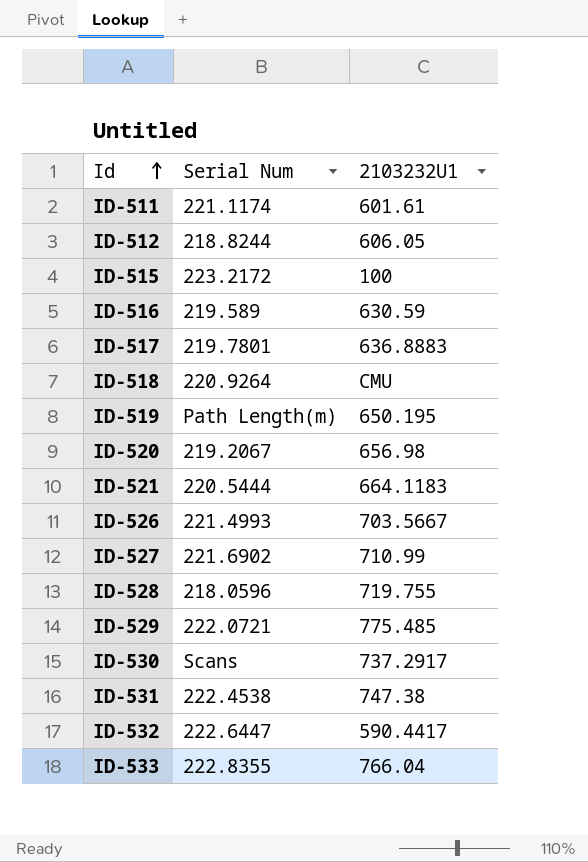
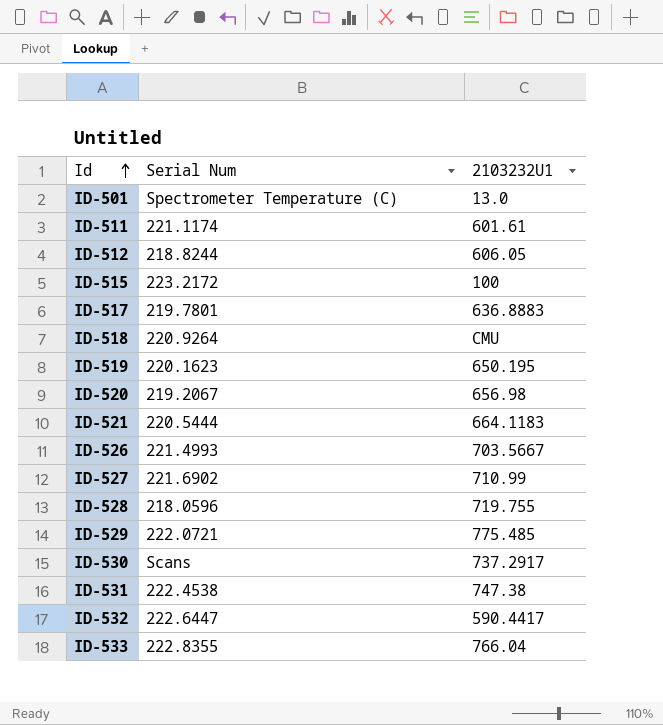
row ID-516: 219.589 | 630.59 -> none
row ID-501: none -> Spectrometer Temperature (C) | 13.0
ID-519 | Serial Num: Path Length(m) -> 220.1623

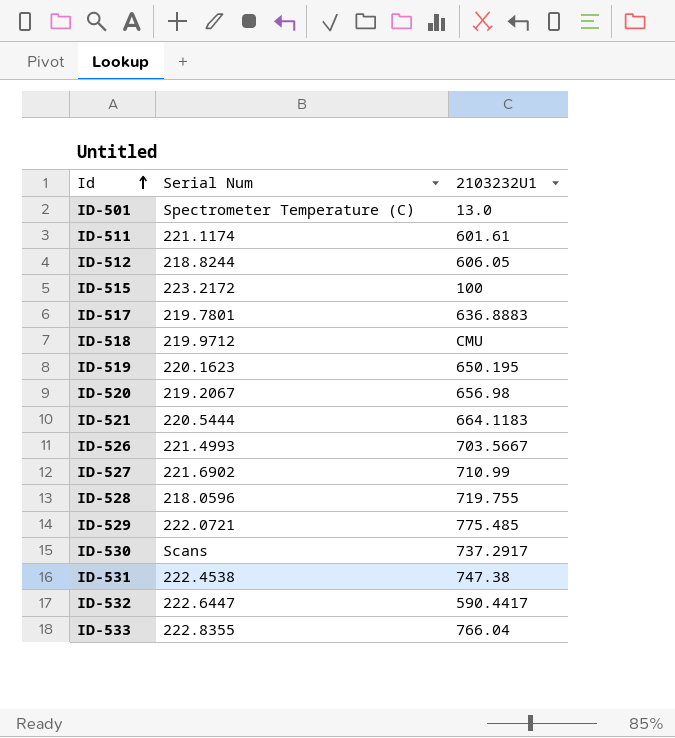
ID-518 | Serial Num: 220.9264 -> 219.9712

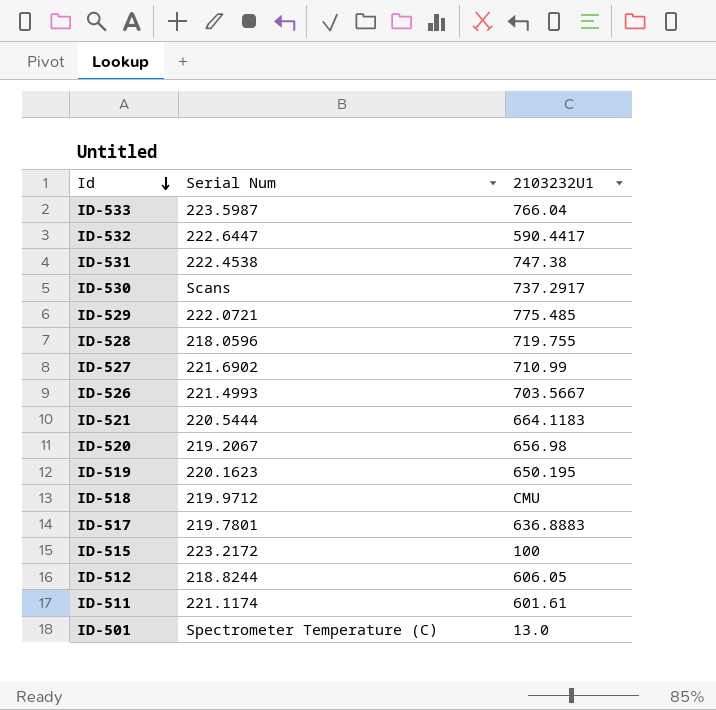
row order: Id ascending -> Id descending
ID-533 | Serial Num: 222.8355 -> 223.5987

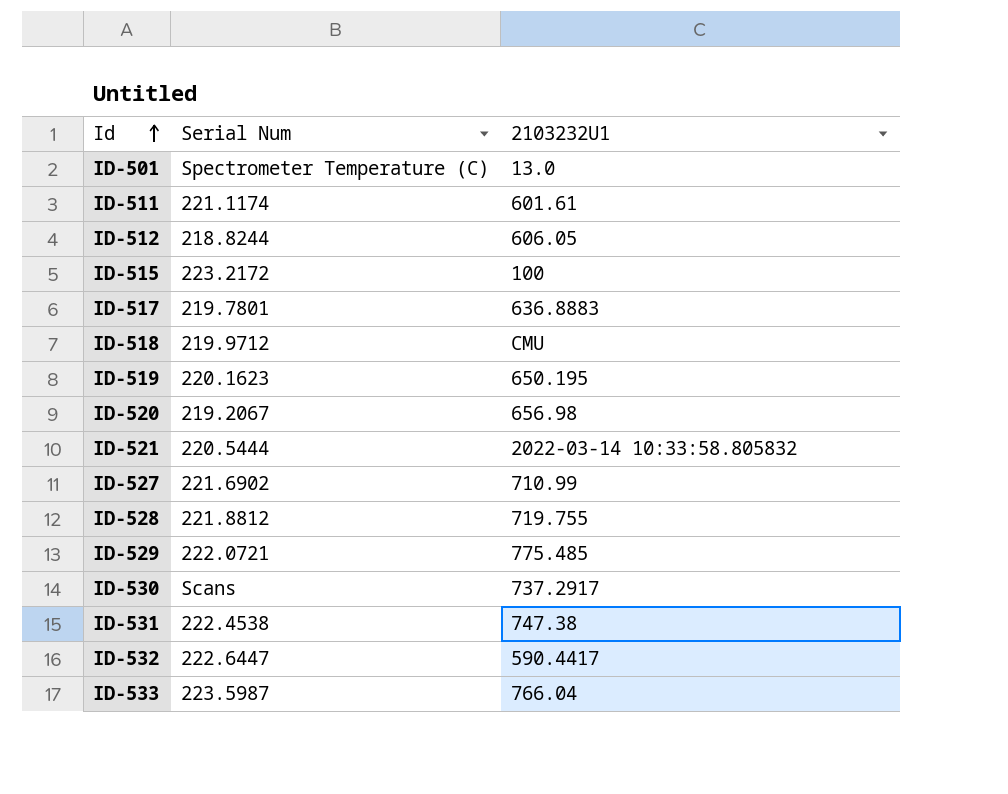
row order: Id descending -> Id ascending
row ID-526: 221.4993 | 703.5667 -> none
ID-521 | 2103232U1: 664.1183 -> 2022-03-14 10:33:58.805832
ID-528 | Serial Num: 218.0596 -> 221.8812

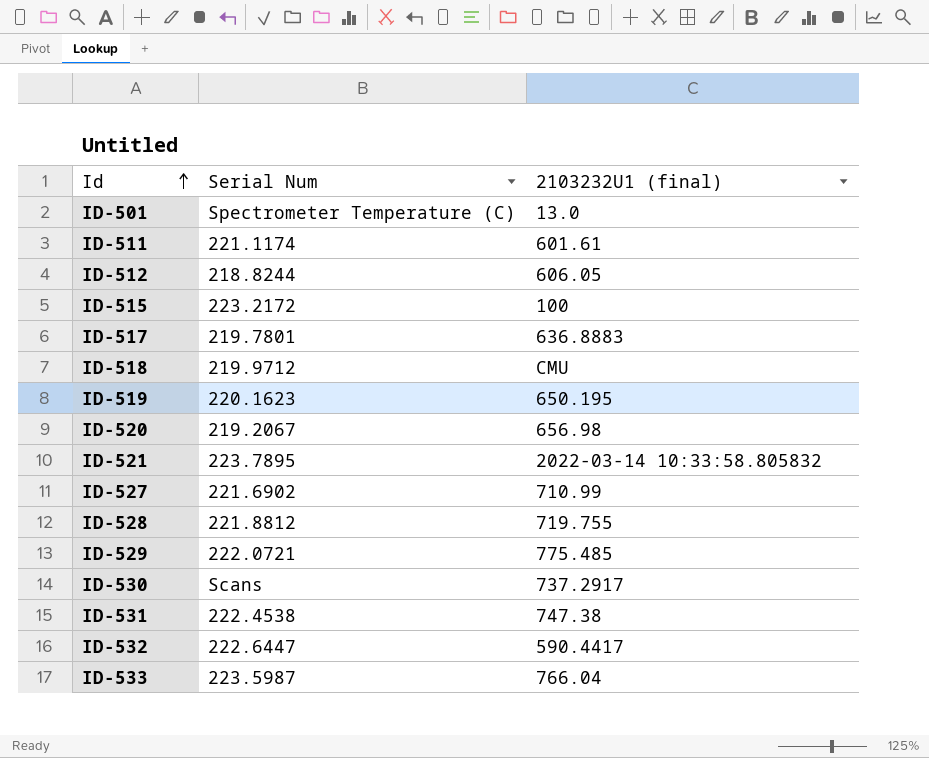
column name: 2103232U1 -> 2103232U1 (final)
ID-521 | Serial Num: 220.5444 -> 223.7895

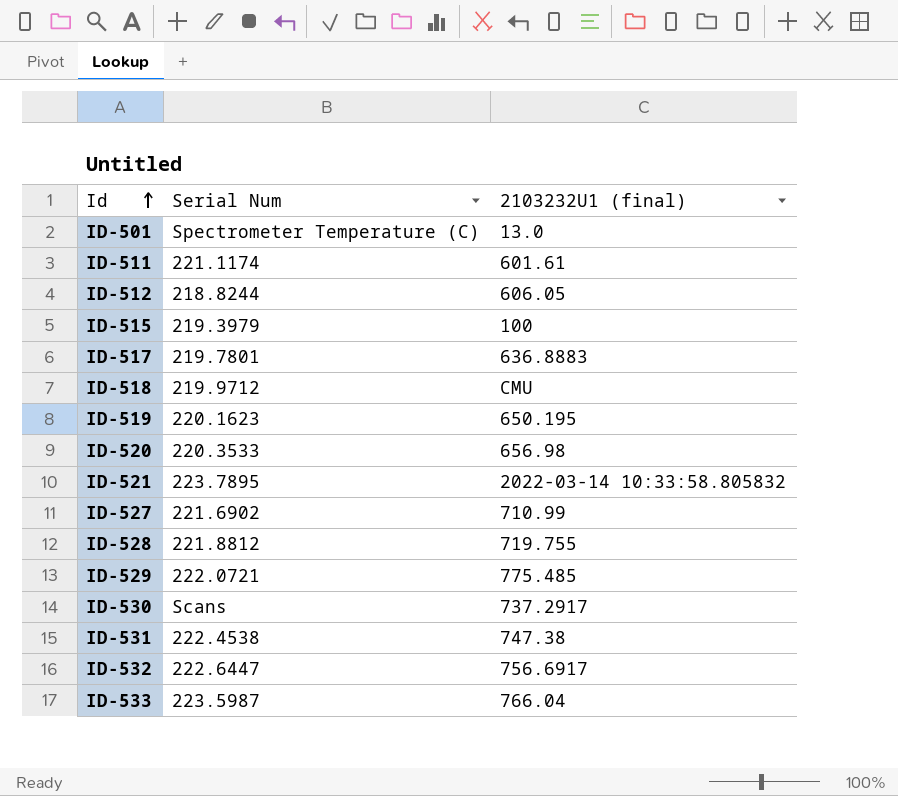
ID-515 | Serial Num: 223.2172 -> 219.3979
ID-520 | Serial Num: 219.2067 -> 220.3533
ID-532 | 2103232U1 (final): 590.4417 -> 756.6917

